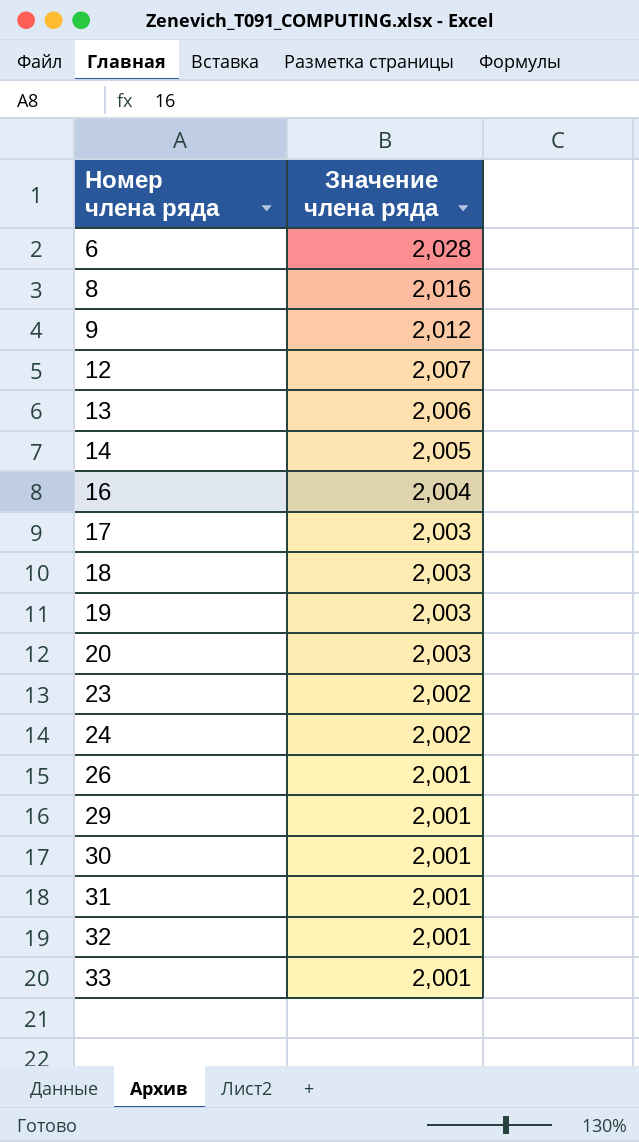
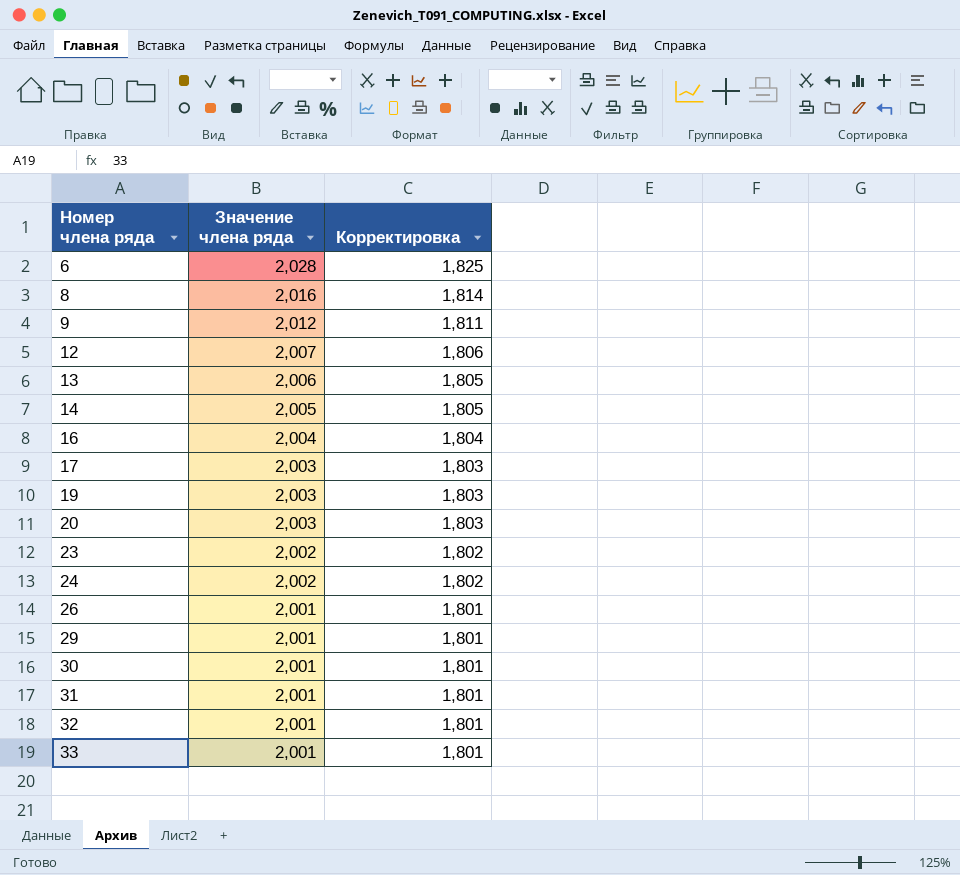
column Корректировка | formula: none -> [Значение члена ряда] * 0,9
row 18: 2,003 -> none

